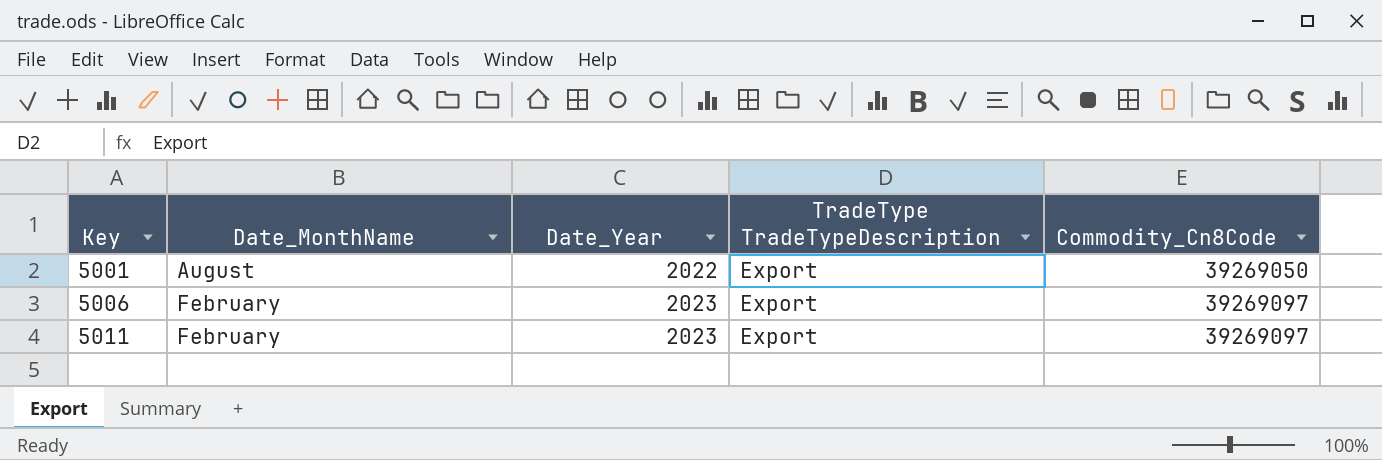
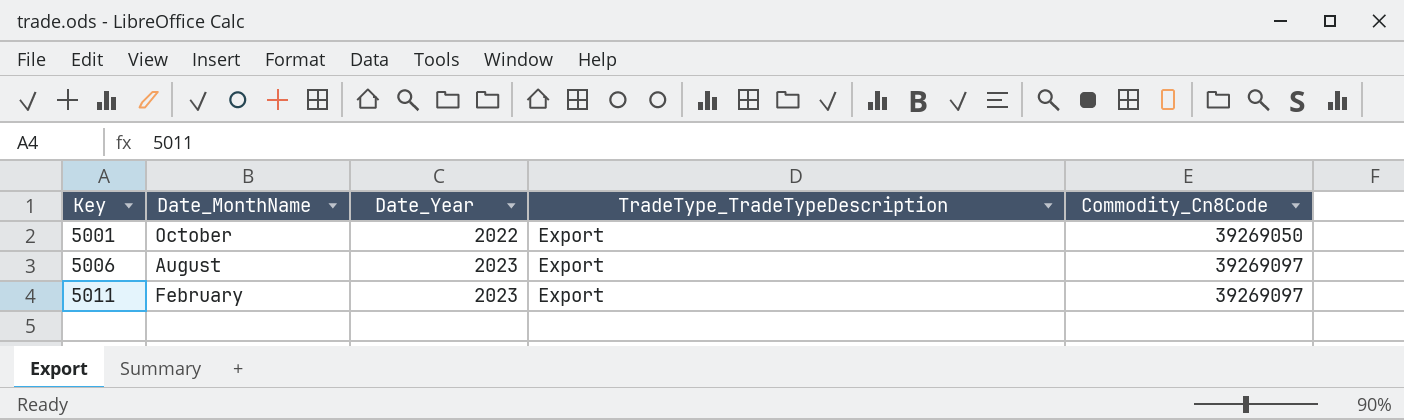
column name: TradeType TradeTypeDescription -> TradeType_TradeTypeDescription
5001 | Date_MonthName: August -> October
5006 | Date_MonthName: February -> August

